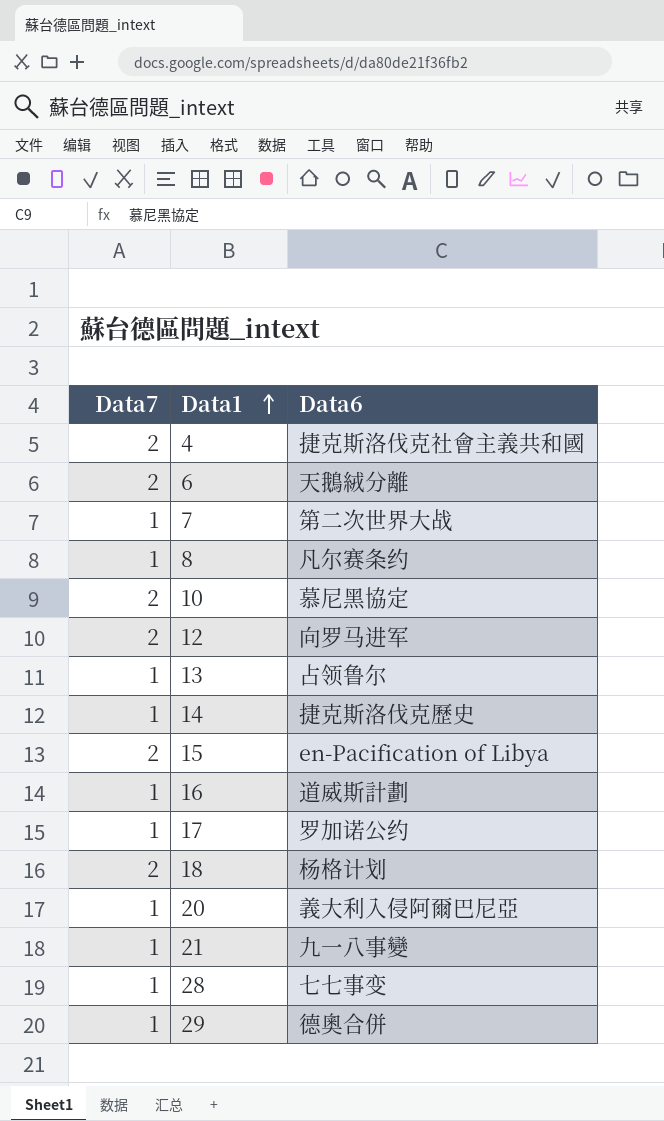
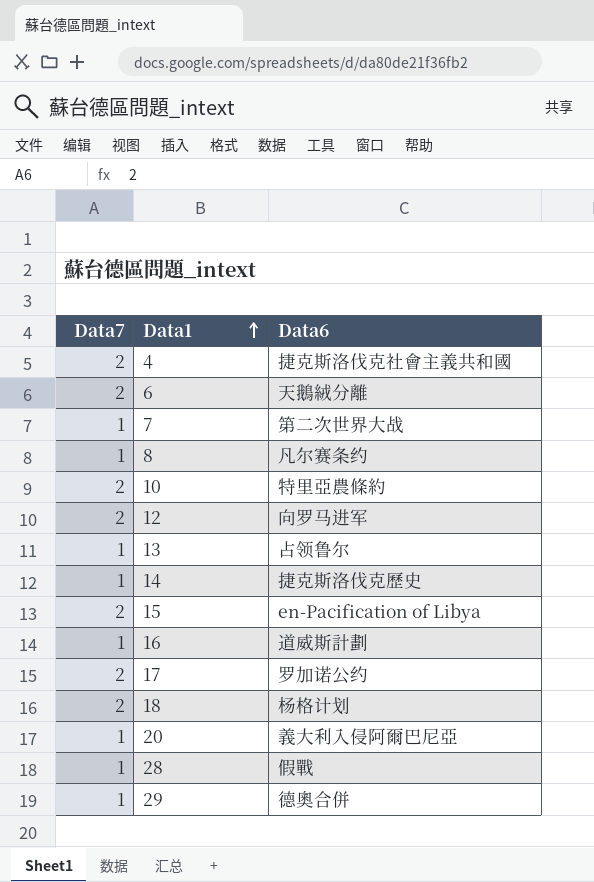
row 21: 1 | 九一八事變 -> none
10 | Data6: 慕尼黑協定 -> 特里亞農條約
17 | Data7: 1 -> 2
28 | Data6: 七七事变 -> 假戰

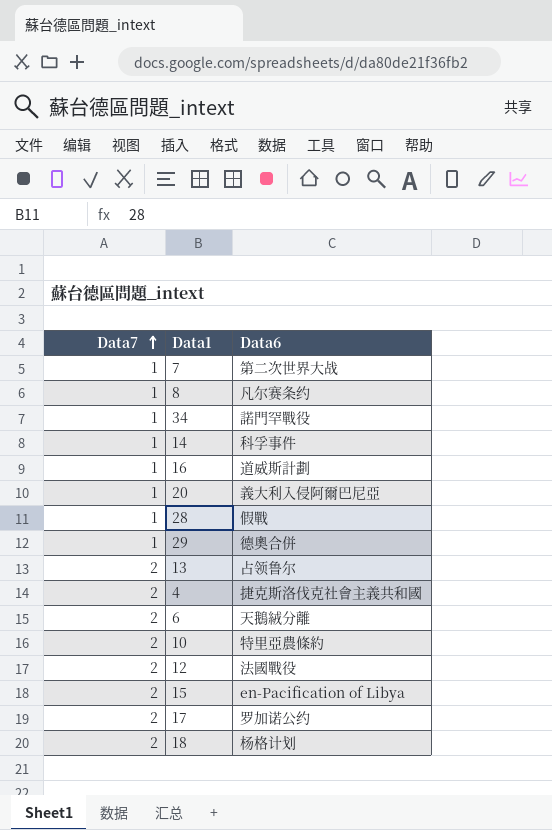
row order: Data1 ascending -> Data7 ascending
row 34: none -> 1 | 諾門罕戰役
14 | Data6: 捷克斯洛伐克歷史 -> 科孚事件
13 | Data7: 1 -> 2
12 | Data6: 向罗马进军 -> 法國戰役

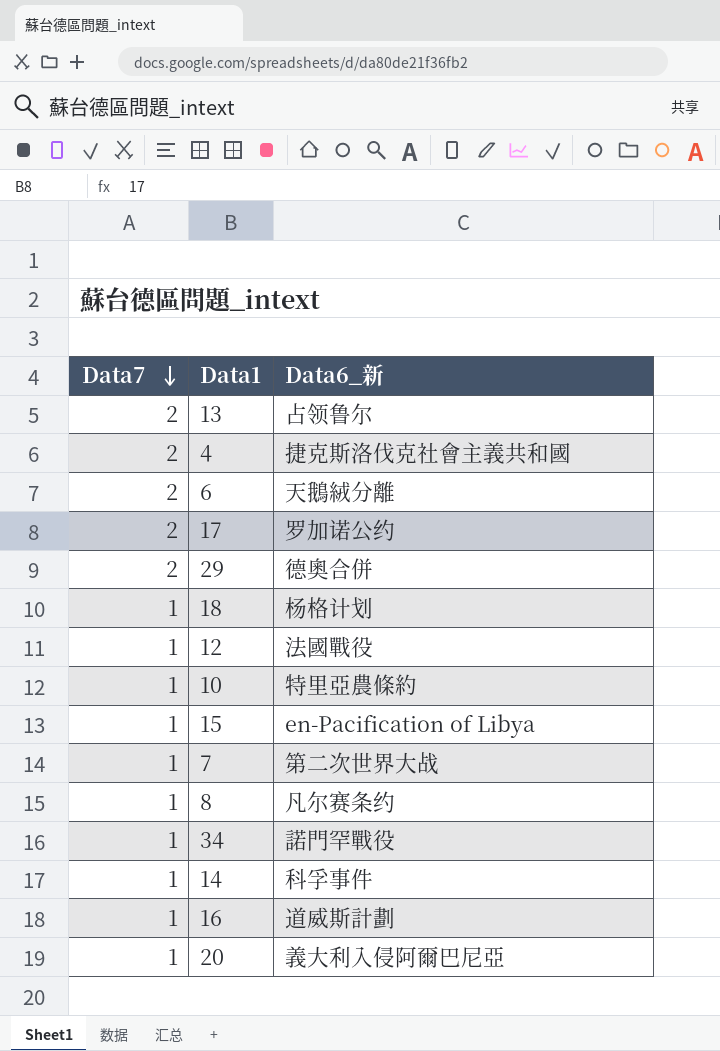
row order: Data7 ascending -> Data7 descending
column name: Data6 -> Data6_新
row 28: 1 | 假戰 -> none
29 | Data7: 1 -> 2
18 | Data7: 2 -> 1
12 | Data7: 2 -> 1
10 | Data7: 2 -> 1
15 | Data7: 2 -> 1

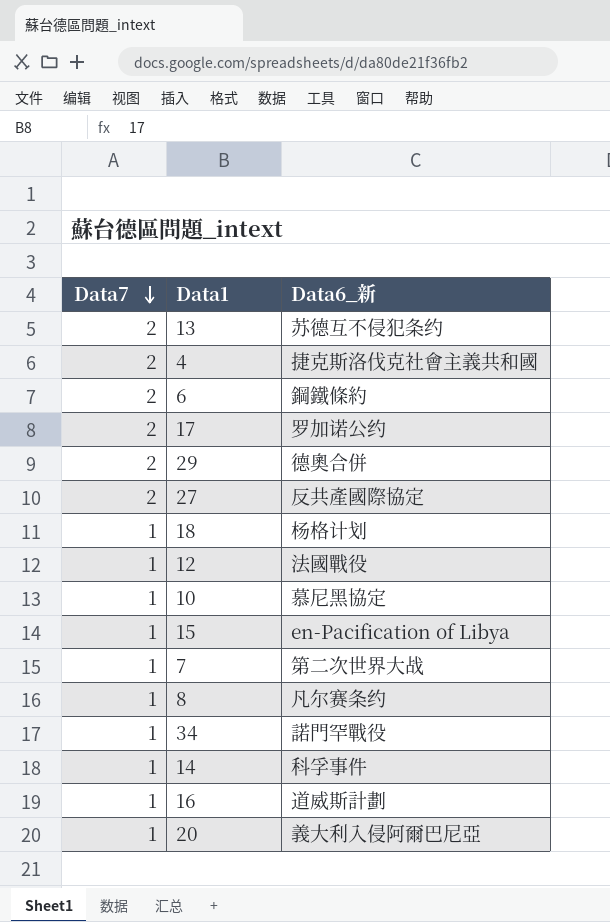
13 | Data6_新: 占领鲁尔 -> 苏德互不侵犯条约
6 | Data6_新: 天鵝絨分離 -> 鋼鐵條約
row 27: none -> 2 | 反共產國際協定
10 | Data6_新: 特里亞農條約 -> 慕尼黑協定

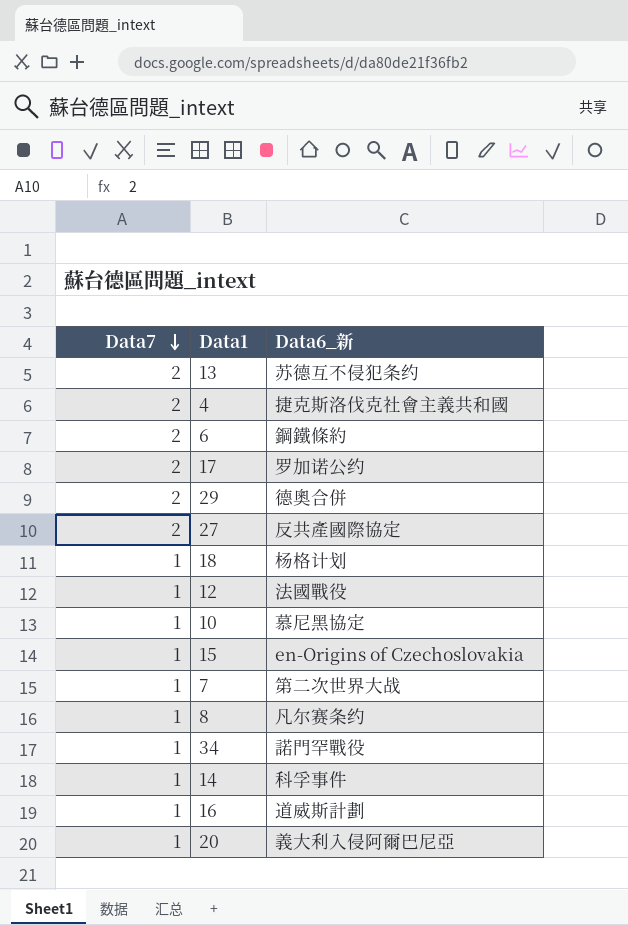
15 | Data6_新: en-Pacification of Libya -> en-Origins of Czechoslovakia

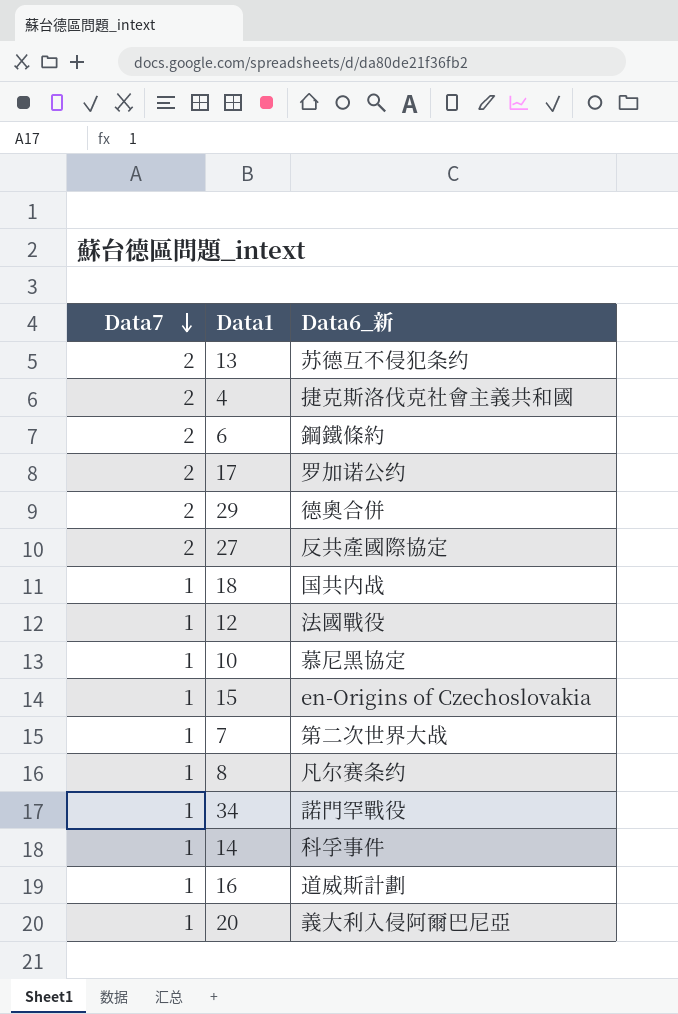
18 | Data6_新: 杨格计划 -> 国共内战

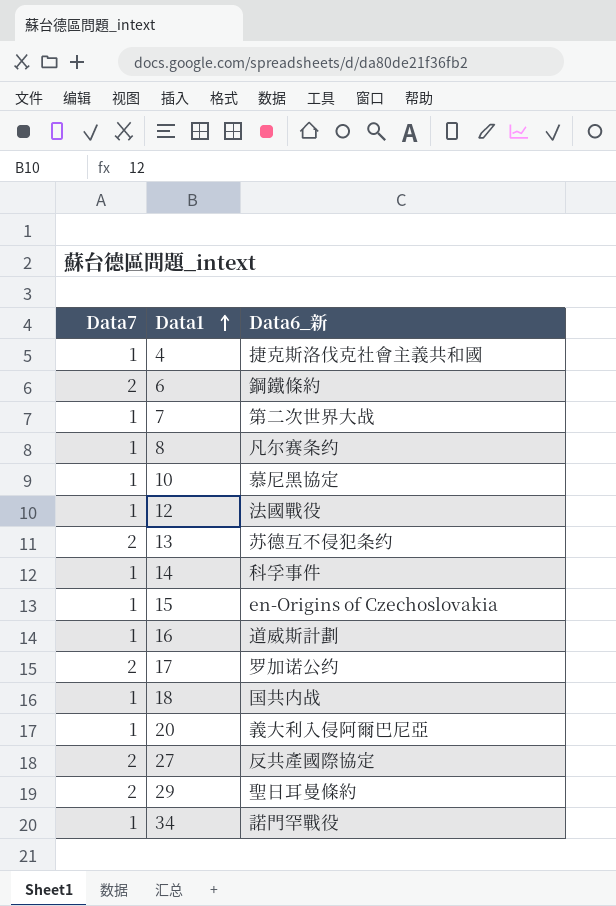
row order: Data7 descending -> Data1 ascending
4 | Data7: 2 -> 1
29 | Data6_新: 德奧合併 -> 聖日耳曼條約

